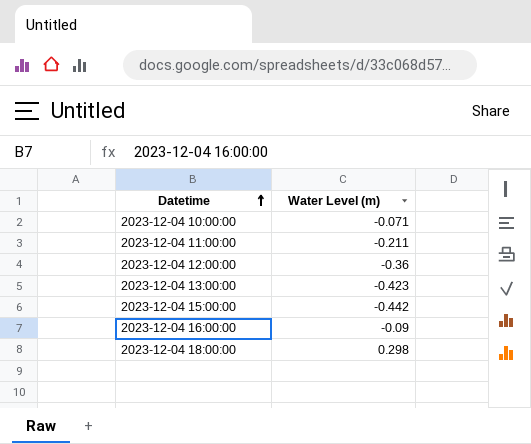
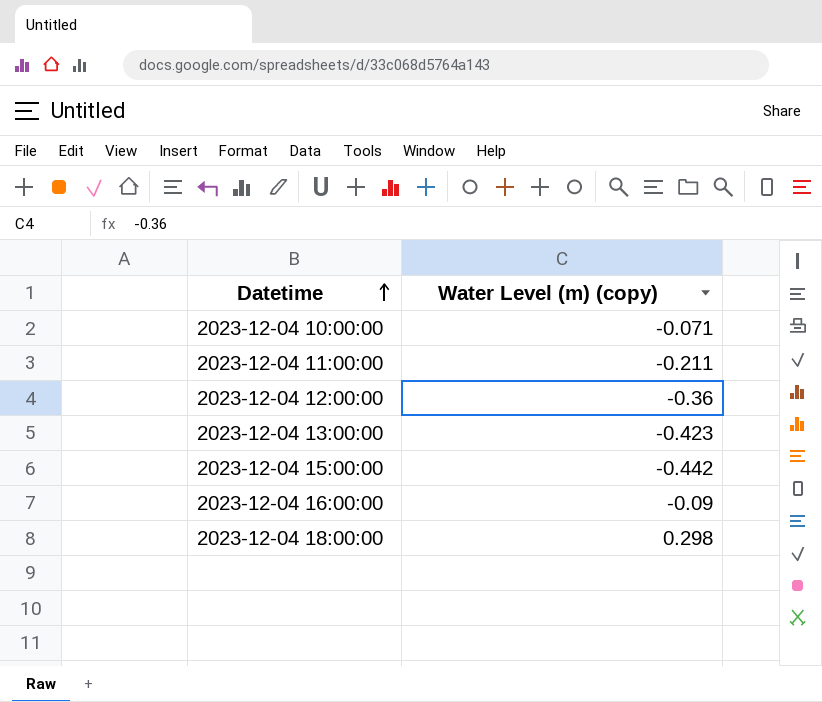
column name: Water Level (m) -> Water Level (m) (copy)

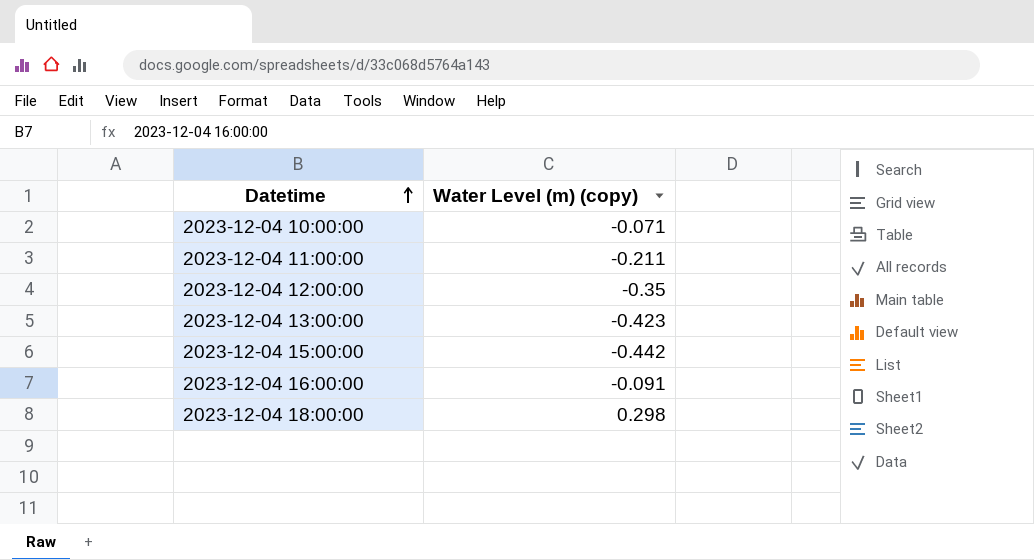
2023-12-04 12:00:00 | Water Level (m) (copy): -0.36 -> -0.35
2023-12-04 16:00:00 | Water Level (m) (copy): -0.09 -> -0.091

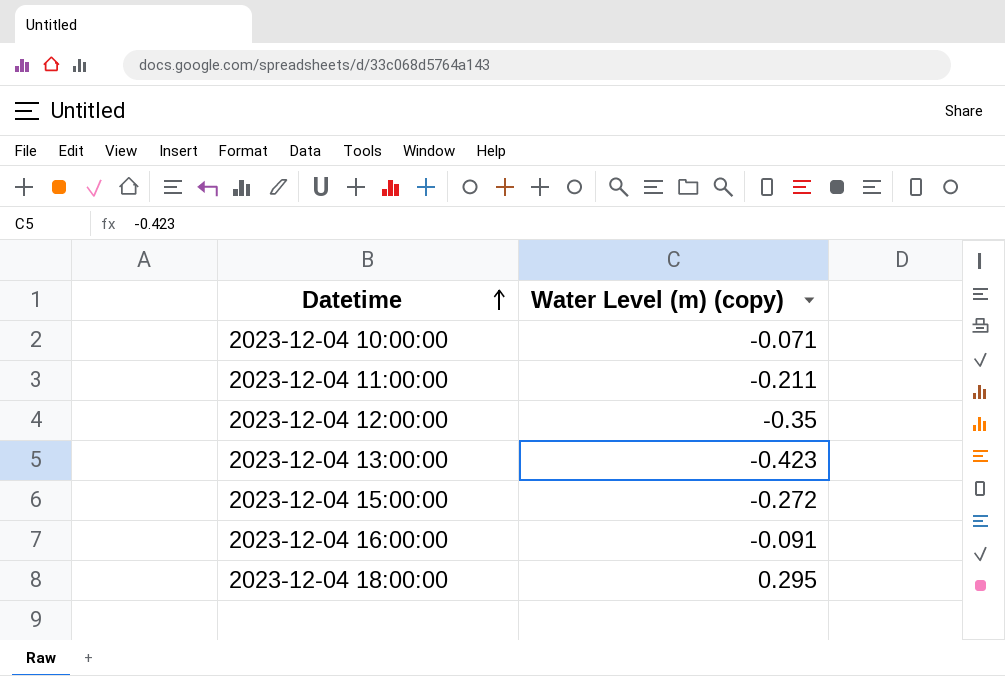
2023-12-04 15:00:00 | Water Level (m) (copy): -0.442 -> -0.272
2023-12-04 18:00:00 | Water Level (m) (copy): 0.298 -> 0.295

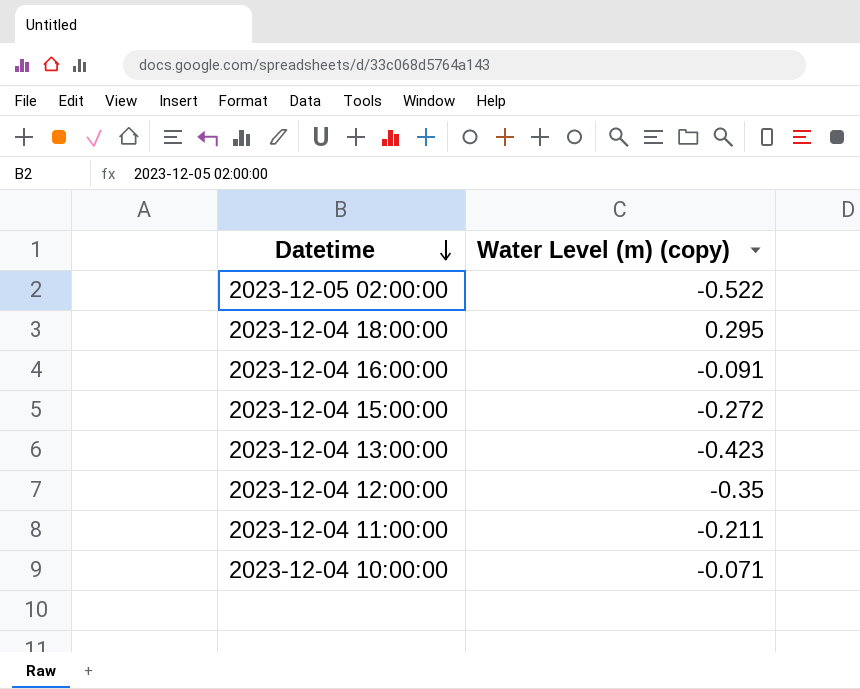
row order: Datetime ascending -> Datetime descending
row 2023-12-05 02:00:00: none -> -0.522

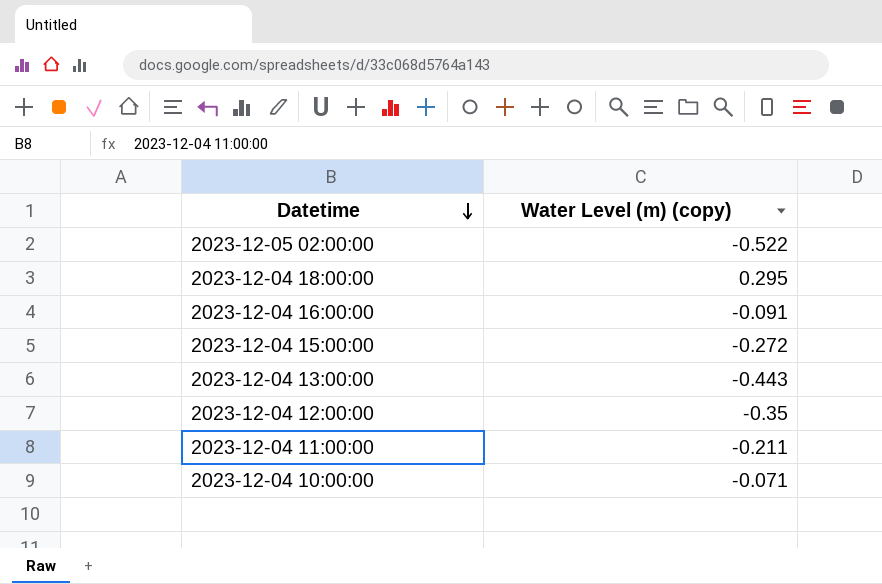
2023-12-04 13:00:00 | Water Level (m) (copy): -0.423 -> -0.443

